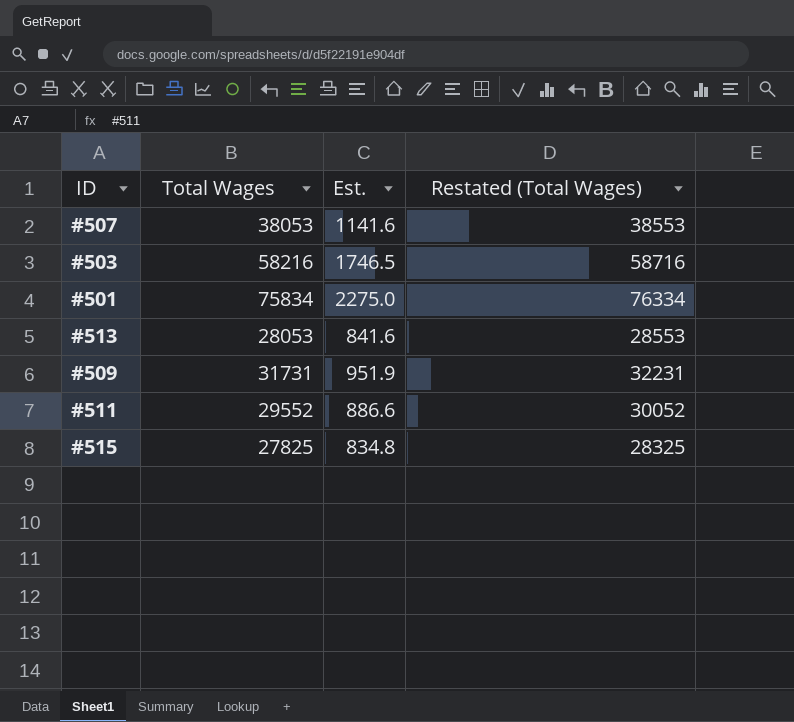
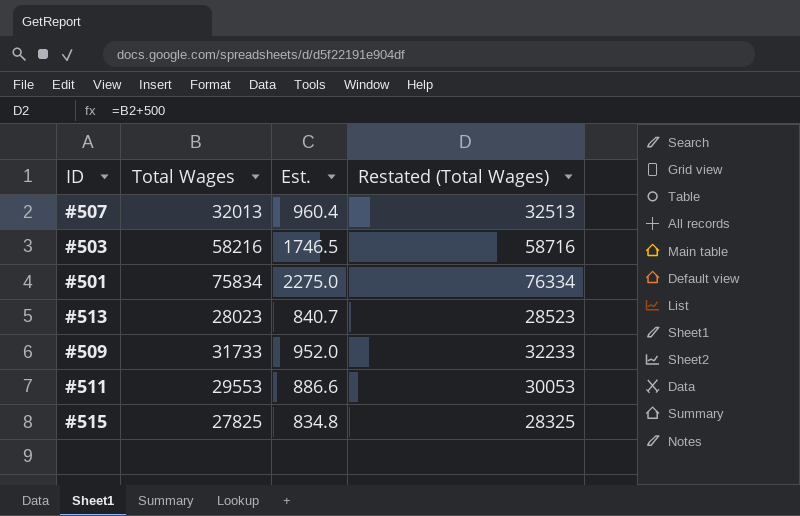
#507 | Total Wages: 38053 -> 32013
#507 | Est.: 1141.6 -> 960.4
#507 | Restated (Total Wages): 38553 -> 32513
#513 | Total Wages: 28053 -> 28023
#513 | Est.: 841.6 -> 840.7
#513 | Restated (Total Wages): 28553 -> 28523
#509 | Total Wages: 31731 -> 31733
#509 | Est.: 951.9 -> 952.0
#509 | Restated (Total Wages): 32231 -> 32233
#511 | Total Wages: 29552 -> 29553
#511 | Restated (Total Wages): 30052 -> 30053

